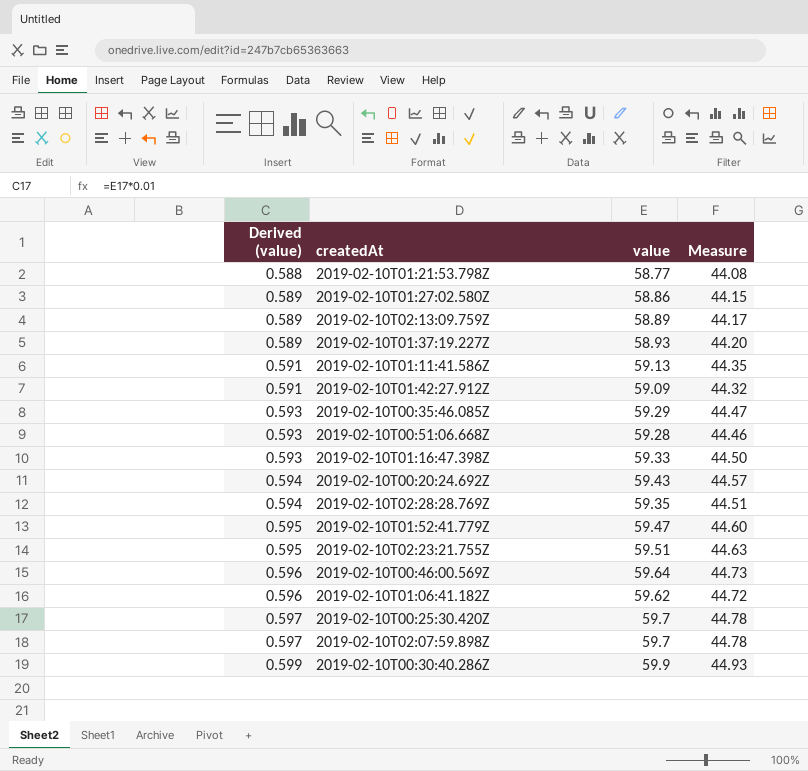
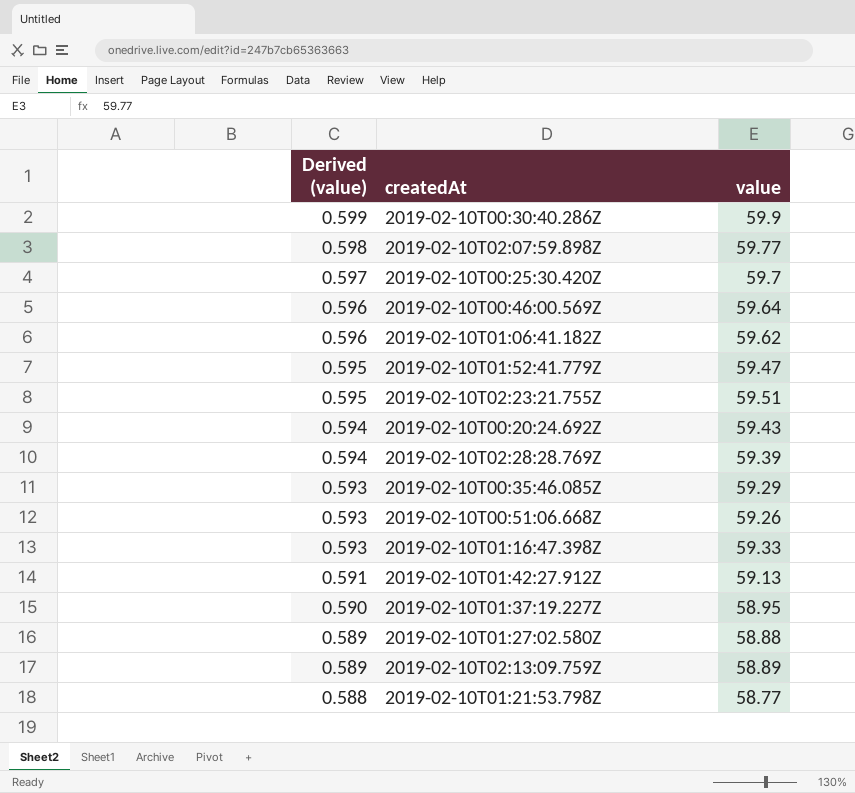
row order: Derived (value) ascending -> Derived (value) descending
column Measure | formula: [value] * 0.75 -> none
row 2019-02-10T01:11:41.586Z: 0.591 | 59.13 | 44.35 -> none
2019-02-10T02:07:59.898Z | Derived (value): 0.597 -> 0.598
2019-02-10T02:07:59.898Z | value: 59.7 -> 59.77
2019-02-10T02:28:28.769Z | value: 59.35 -> 59.39
2019-02-10T00:51:06.668Z | value: 59.28 -> 59.26
2019-02-10T01:42:27.912Z | value: 59.09 -> 59.13
2019-02-10T01:37:19.227Z | Derived (value): 0.589 -> 0.590
2019-02-10T01:37:19.227Z | value: 58.93 -> 58.95
2019-02-10T01:27:02.580Z | value: 58.86 -> 58.88

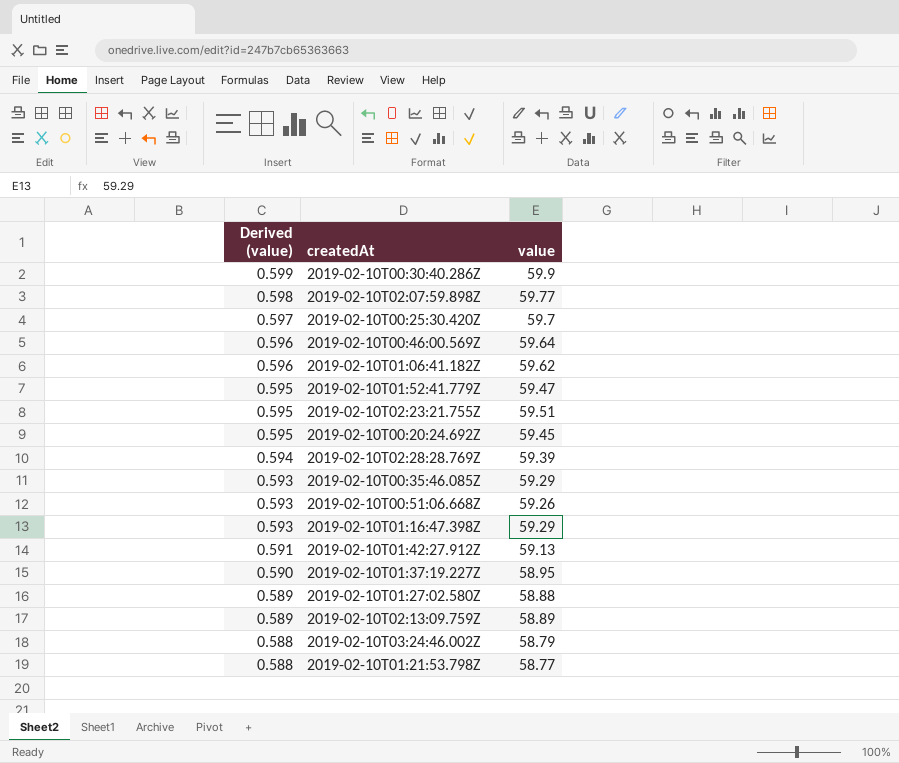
2019-02-10T00:20:24.692Z | Derived (value): 0.594 -> 0.595
2019-02-10T00:20:24.692Z | value: 59.43 -> 59.45
2019-02-10T01:16:47.398Z | value: 59.33 -> 59.29
row 2019-02-10T03:24:46.002Z: none -> 0.588 | 58.79

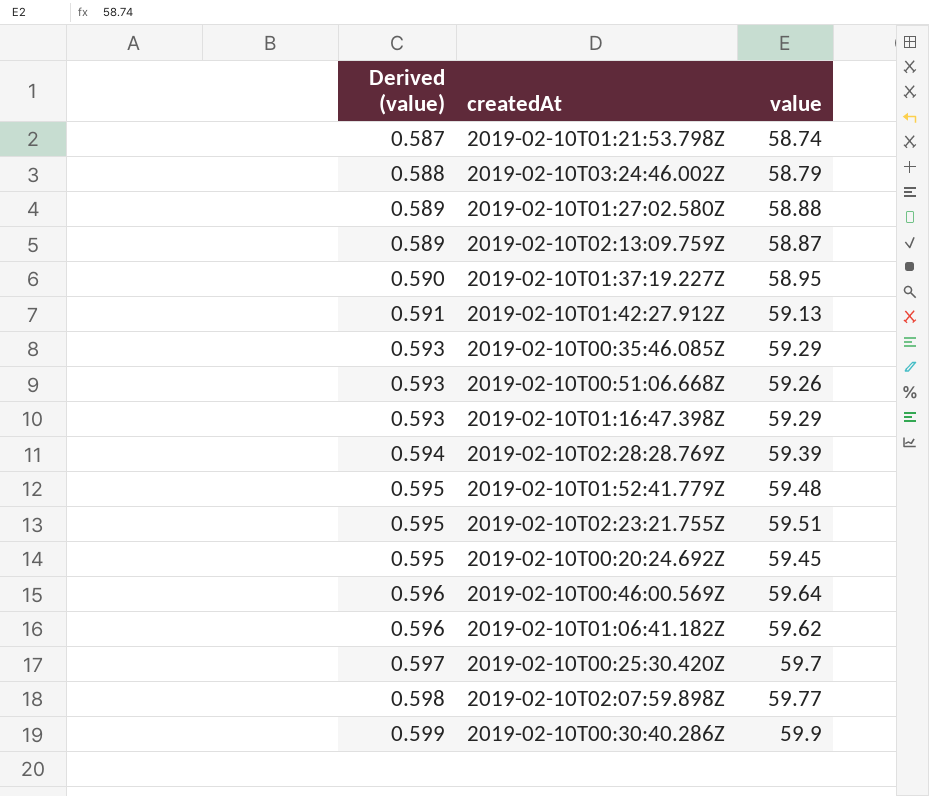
row order: Derived (value) descending -> Derived (value) ascending
2019-02-10T01:21:53.798Z | Derived (value): 0.588 -> 0.587
2019-02-10T01:21:53.798Z | value: 58.77 -> 58.74
2019-02-10T02:13:09.759Z | value: 58.89 -> 58.87
2019-02-10T01:52:41.779Z | value: 59.47 -> 59.48

